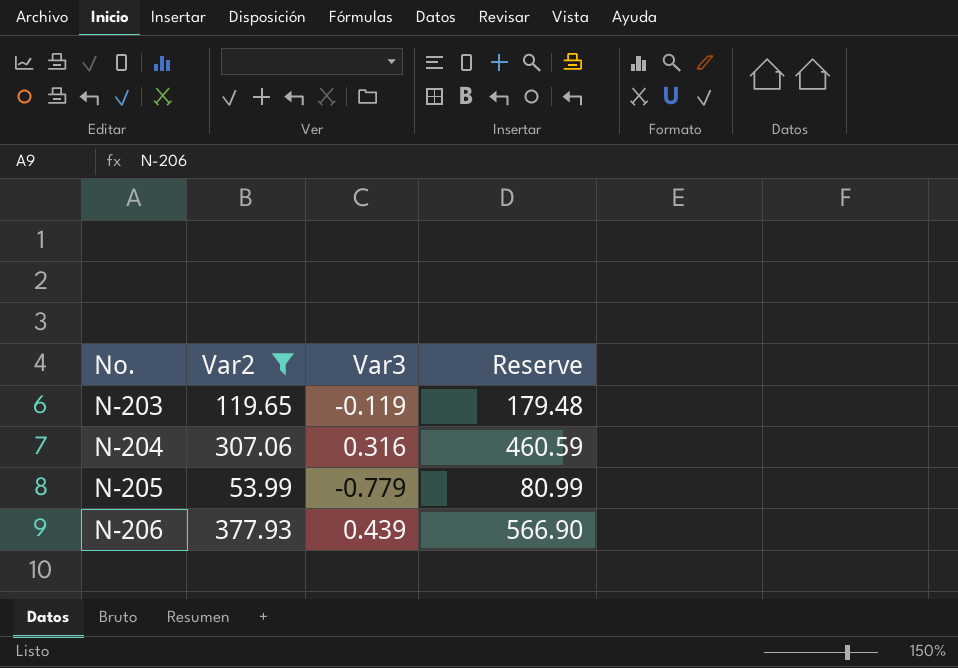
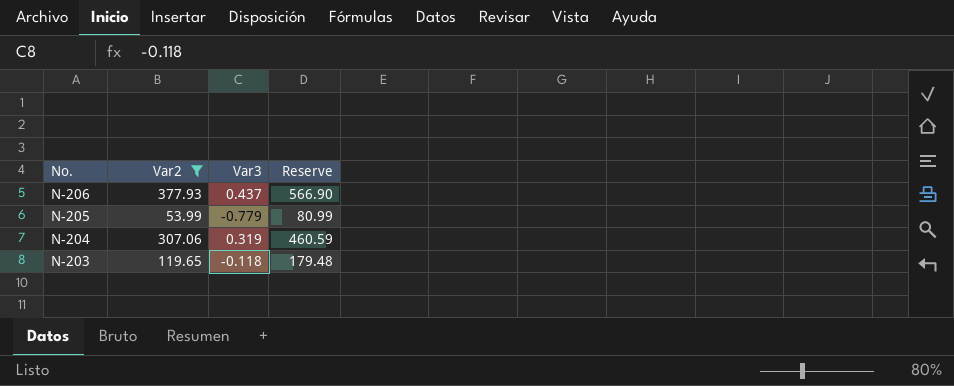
row order: No. ascending -> No. descending
N-206 | Var3: 0.439 -> 0.437
N-204 | Var3: 0.316 -> 0.319
N-203 | Var3: -0.119 -> -0.118

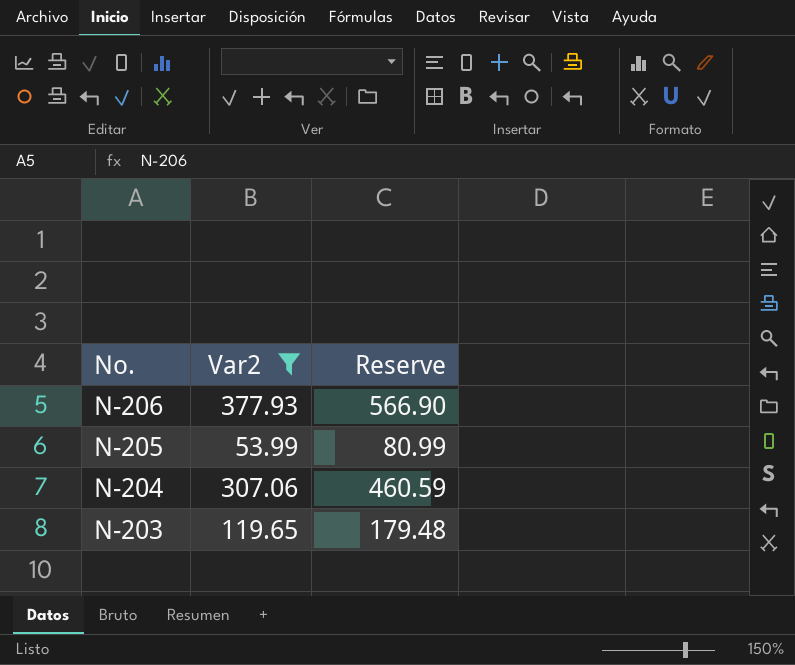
column Var3 | position: 3 -> none

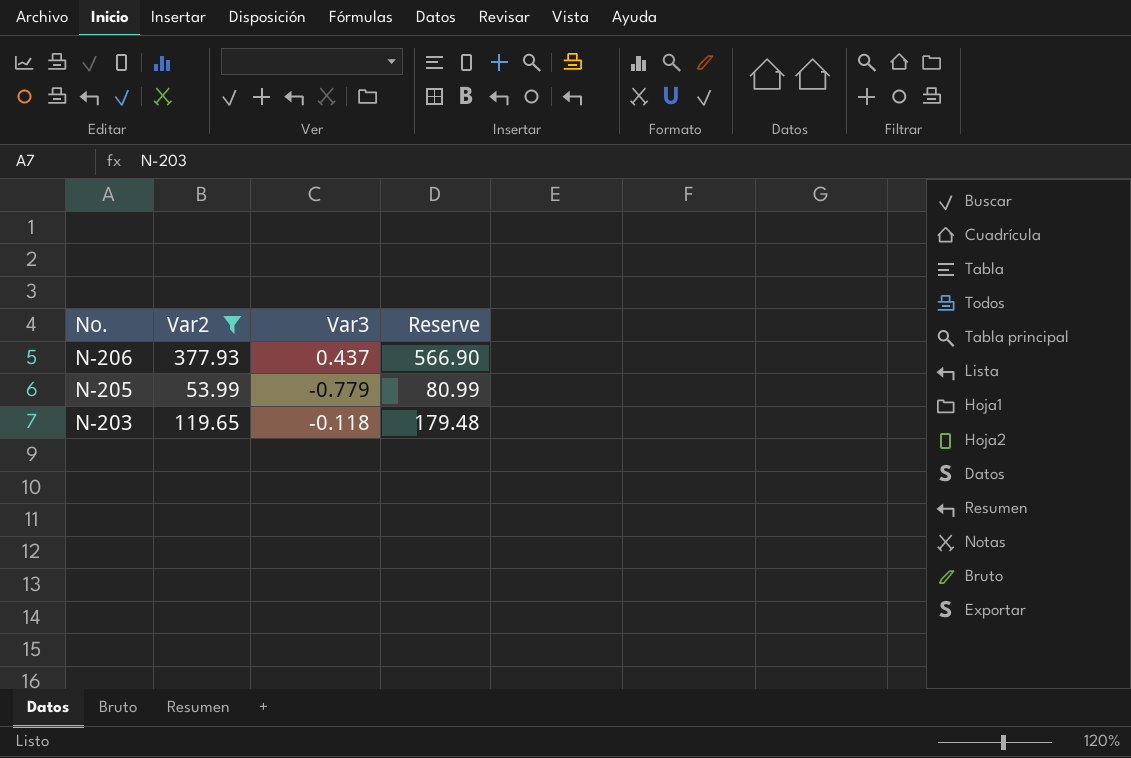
column Var3 | position: none -> 3
row N-204: 307.06 | 460.59 -> none

